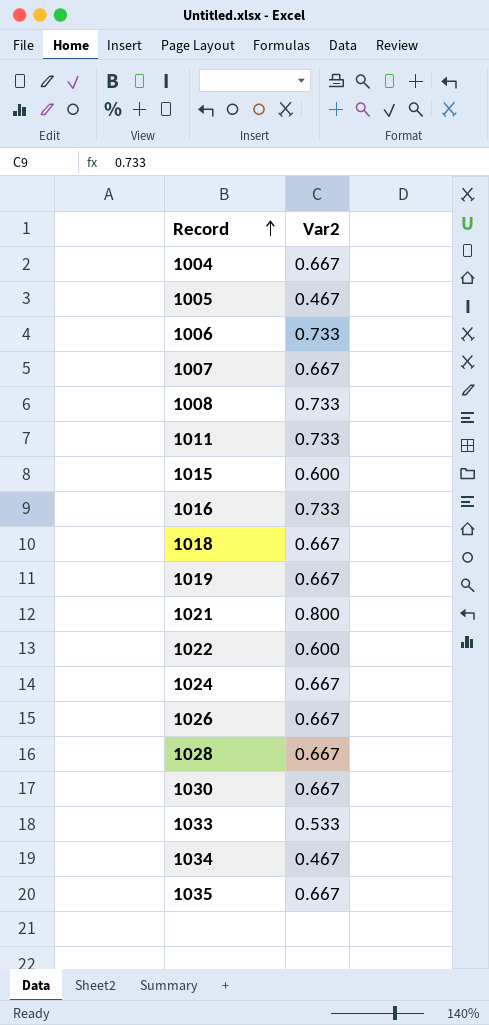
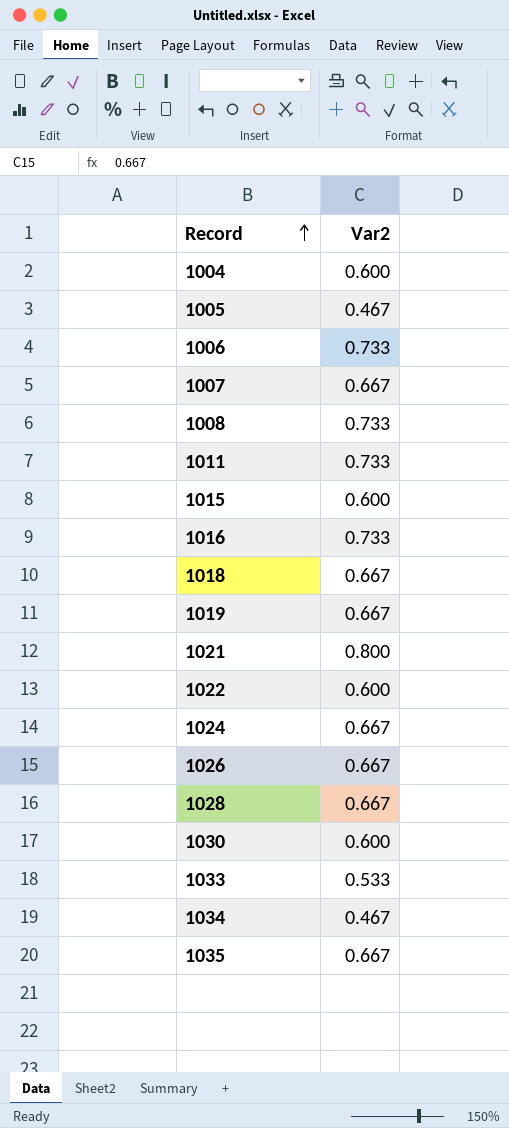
1004 | Var2: 0.667 -> 0.600
1030 | Var2: 0.667 -> 0.600

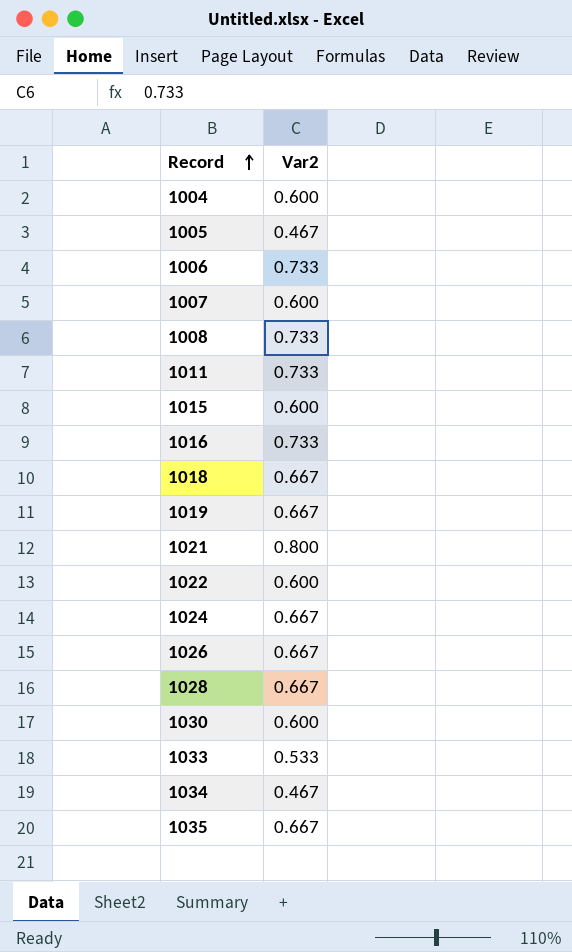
1007 | Var2: 0.667 -> 0.600

